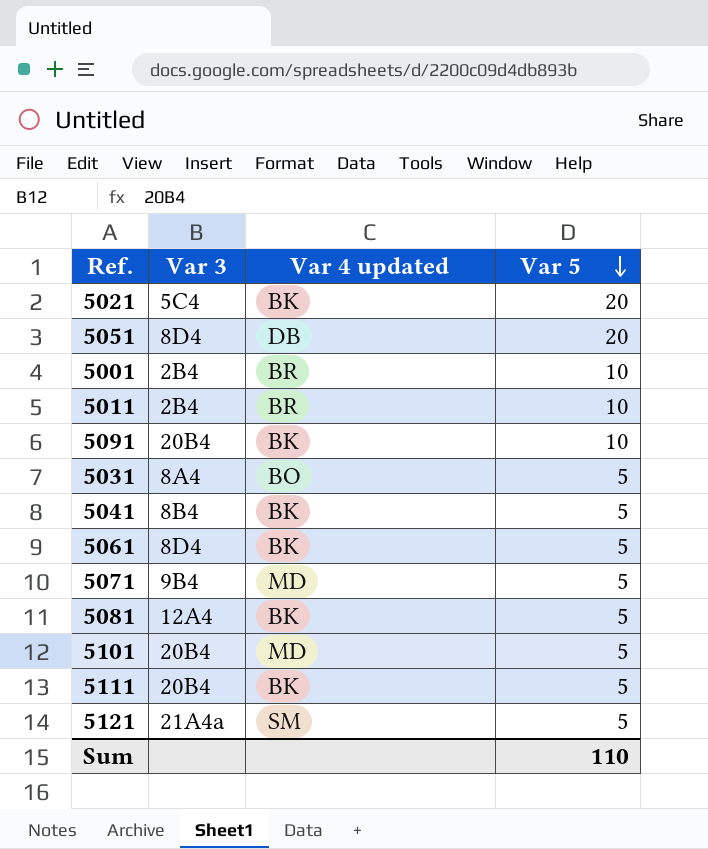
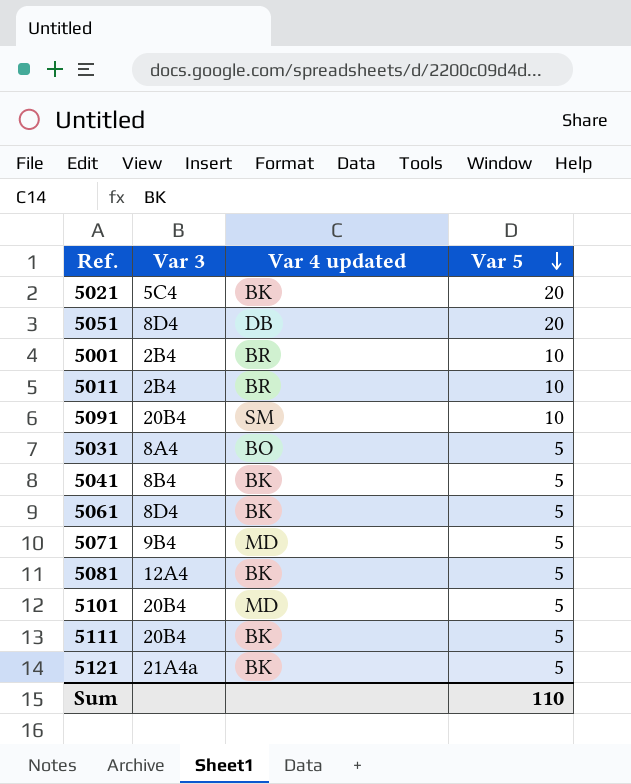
5091 | Var 4 updated: BK -> SM
5121 | Var 4 updated: SM -> BK

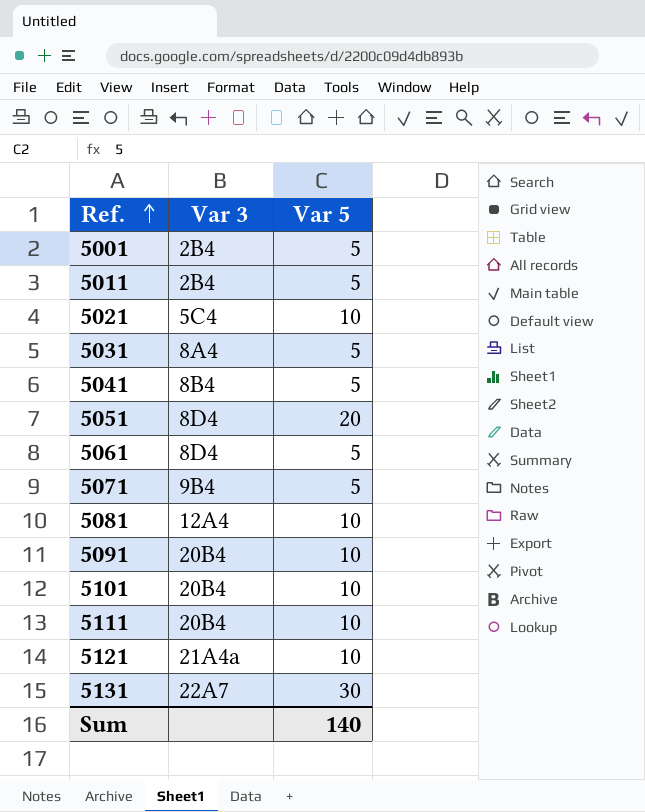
row order: Var 5 descending -> Ref. ascending
column Var 4 updated | position: 3 -> none
5001 | Var 5: 10 -> 5
5011 | Var 5: 10 -> 5
5021 | Var 5: 20 -> 10
5081 | Var 5: 5 -> 10
5101 | Var 5: 5 -> 10
5111 | Var 5: 5 -> 10
5121 | Var 5: 5 -> 10
row 5131: none -> 22A7 | 30
Sum | Var 5: 110 -> 140

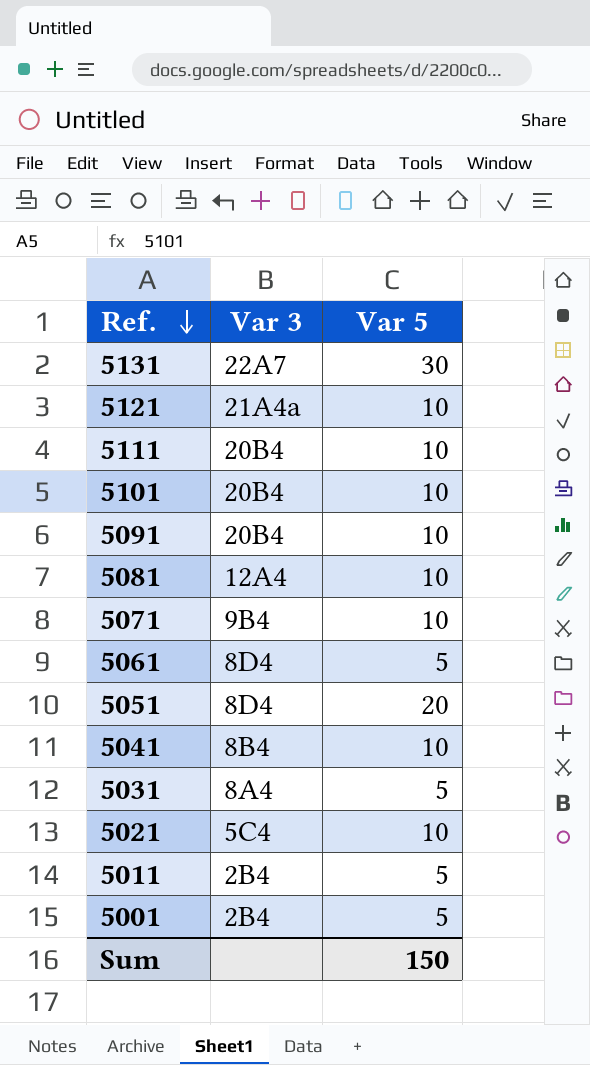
row order: Ref. ascending -> Ref. descending
5071 | Var 5: 5 -> 10
5041 | Var 5: 5 -> 10
Sum | Var 5: 140 -> 150

